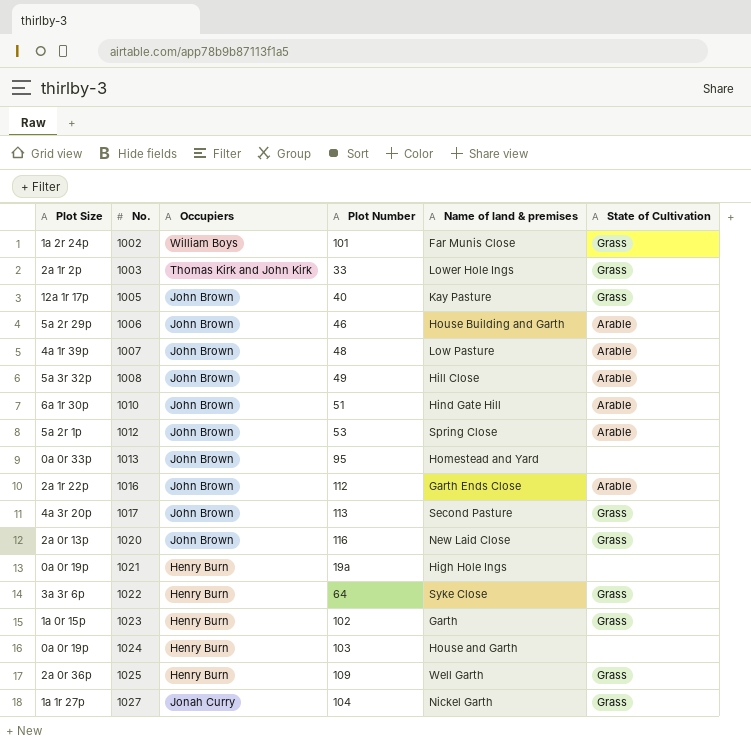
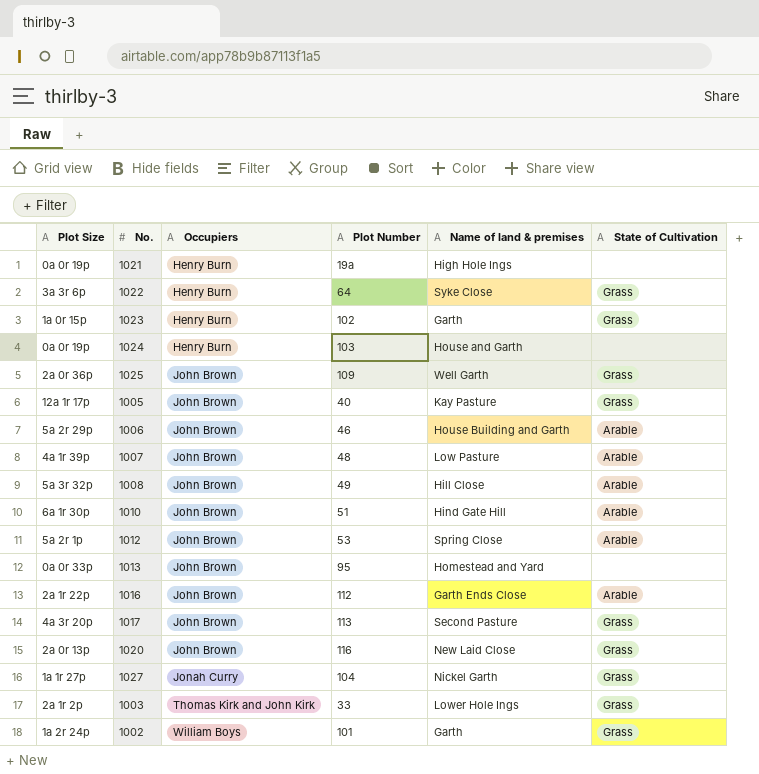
row order: No. ascending -> Occupiers ascending
1025 | Occupiers: Henry Burn -> John Brown
1002 | Name of land & premises: Far Munis Close -> Garth

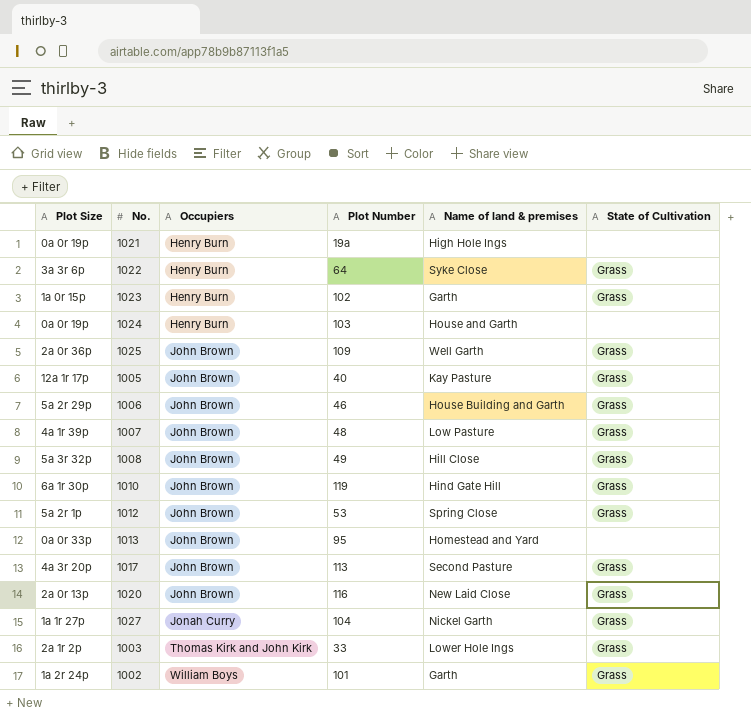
row 1016: 2a 1r 22p | John Brown | 112 | Garth Ends Close | Arable -> none
1006 | State of Cultivation: Arable -> Grass
1007 | State of Cultivation: Arable -> Grass
1008 | State of Cultivation: Arable -> Grass
1010 | Plot Number: 51 -> 119
1010 | State of Cultivation: Arable -> Grass
1012 | State of Cultivation: Arable -> Grass

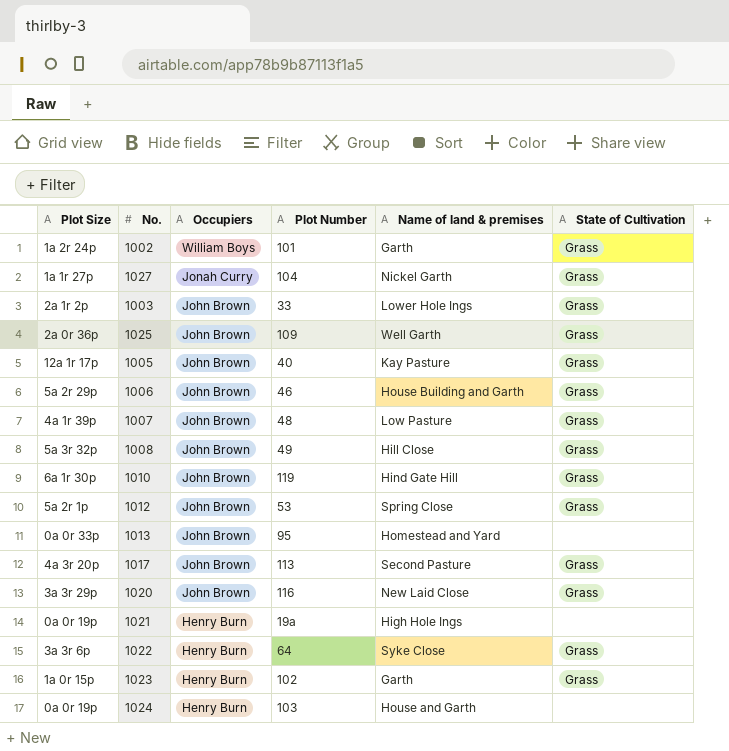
row order: Occupiers ascending -> Occupiers descending
1003 | Occupiers: Thomas Kirk and John Kirk -> John Brown
1020 | Plot Size: 2a 0r 13p -> 3a 3r 29p

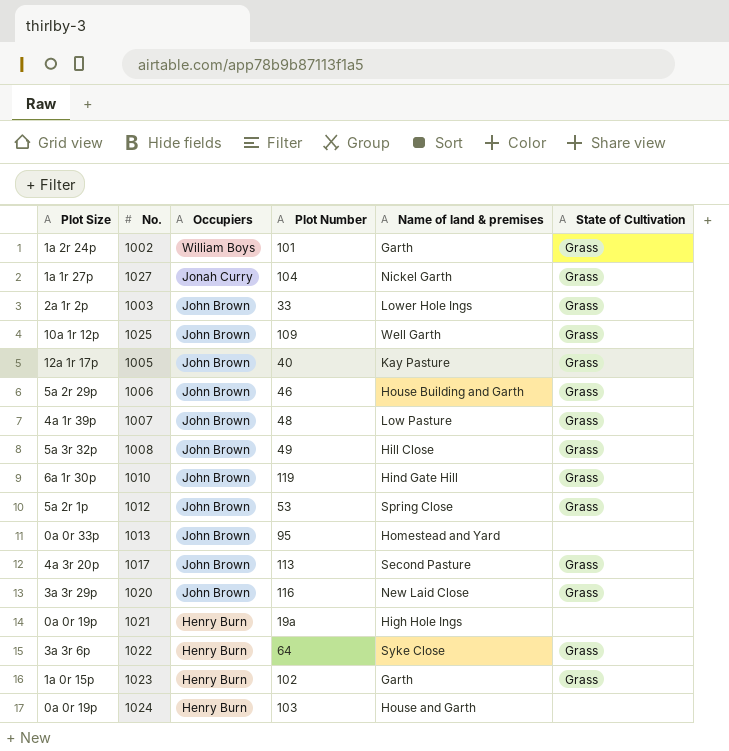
1025 | Plot Size: 2a 0r 36p -> 10a 1r 12p

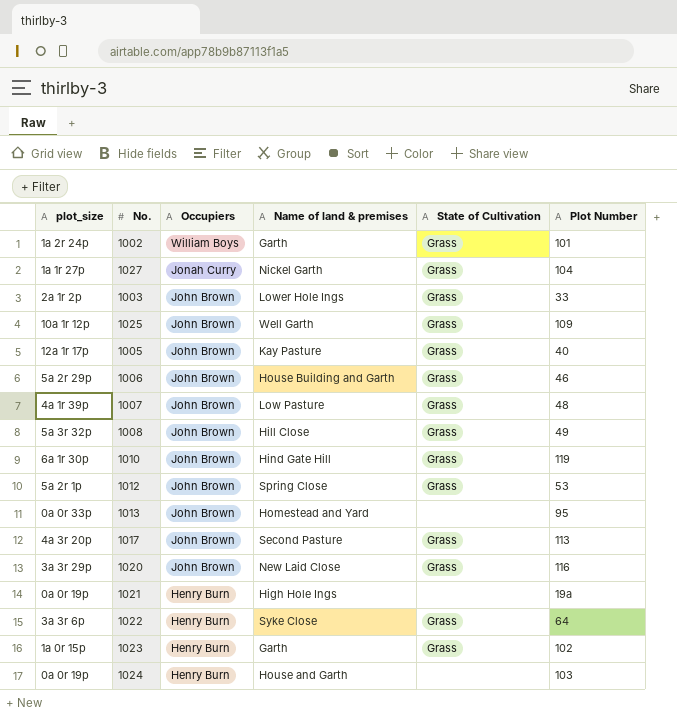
column name: Plot Size -> plot_size
column Plot Number | position: 4 -> 6

